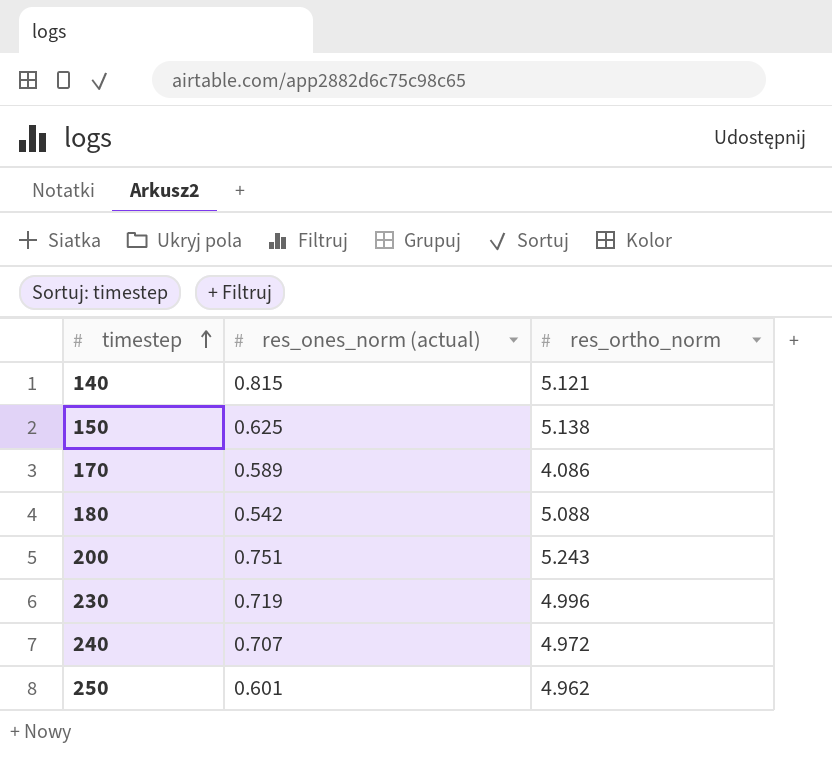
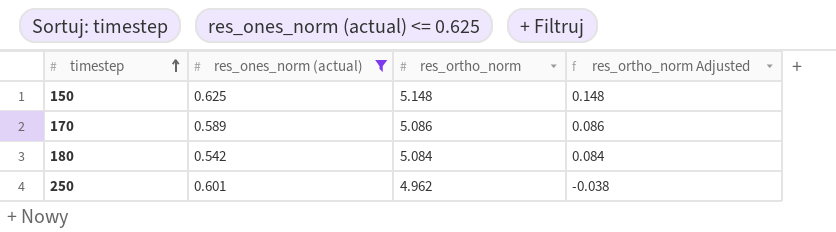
filter: none -> res_ones_norm (actual) <= 0.625
column res_ortho_norm Adjusted | formula: none -> [res_ortho_norm] - 5
150 | res_ortho_norm: 5.138 -> 5.148
170 | res_ortho_norm: 4.086 -> 5.086
180 | res_ortho_norm: 5.088 -> 5.084

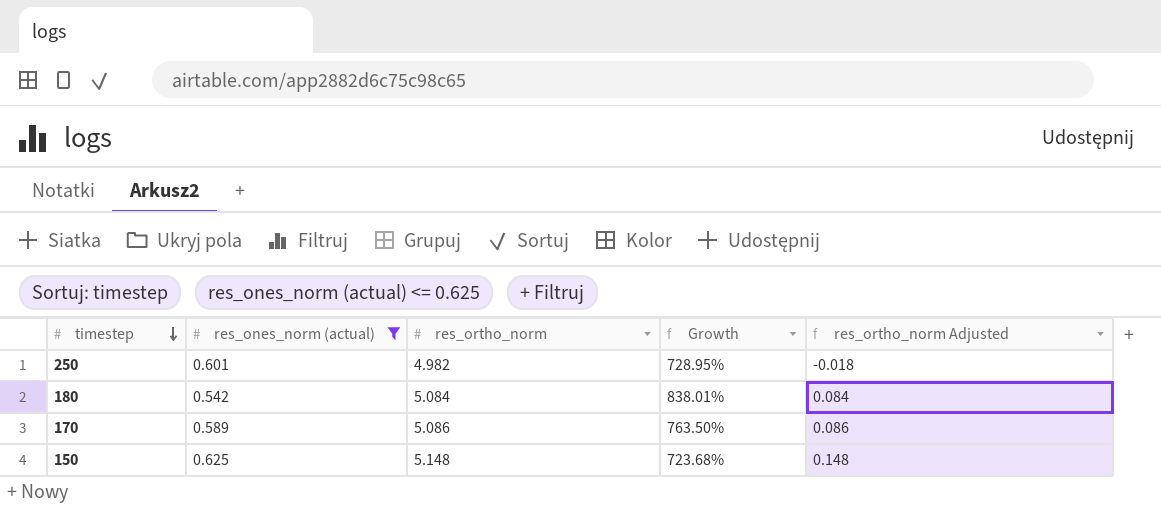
row order: timestep ascending -> timestep descending
column Growth | formula: none -> ([res_ortho_norm] - [res_ones_norm (actual)]) / [res_ones_norm (actual)]
250 | res_ortho_norm: 4.962 -> 4.982
250 | res_ortho_norm Adjusted: -0.038 -> -0.018

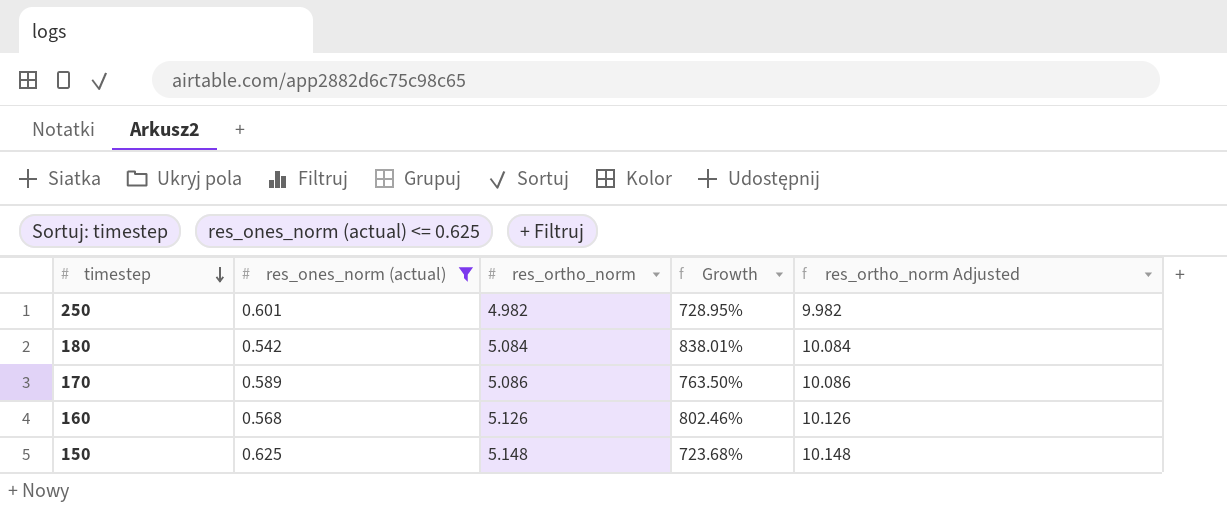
column res_ortho_norm Adjusted | formula: [res_ortho_norm] - 5 -> [res_ortho_norm] + 5
row 160: none -> 0.568 | 5.126 | 802.46% | 10.126

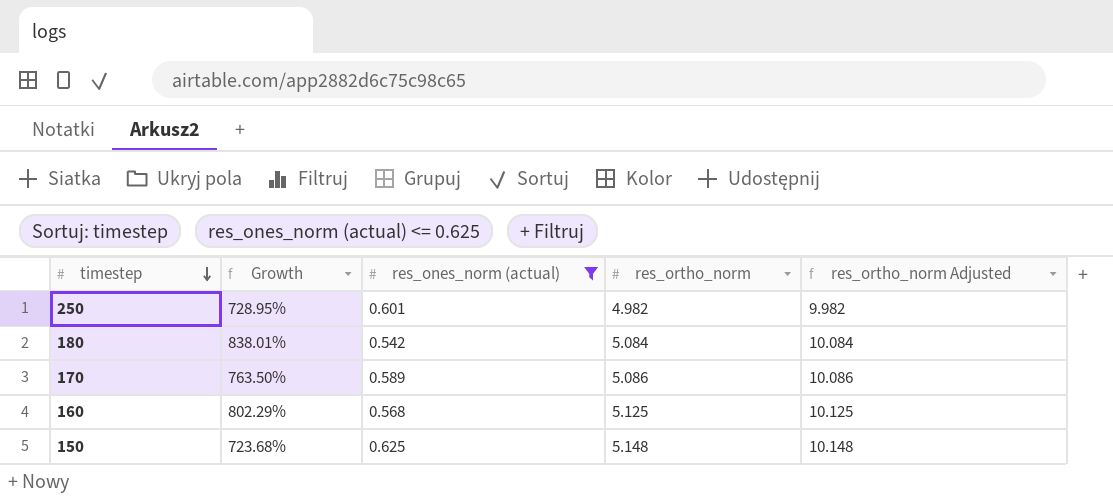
column Growth | position: 4 -> 2
160 | Growth: 802.46% -> 802.29%
160 | res_ortho_norm: 5.126 -> 5.125
160 | res_ortho_norm Adjusted: 10.126 -> 10.125

